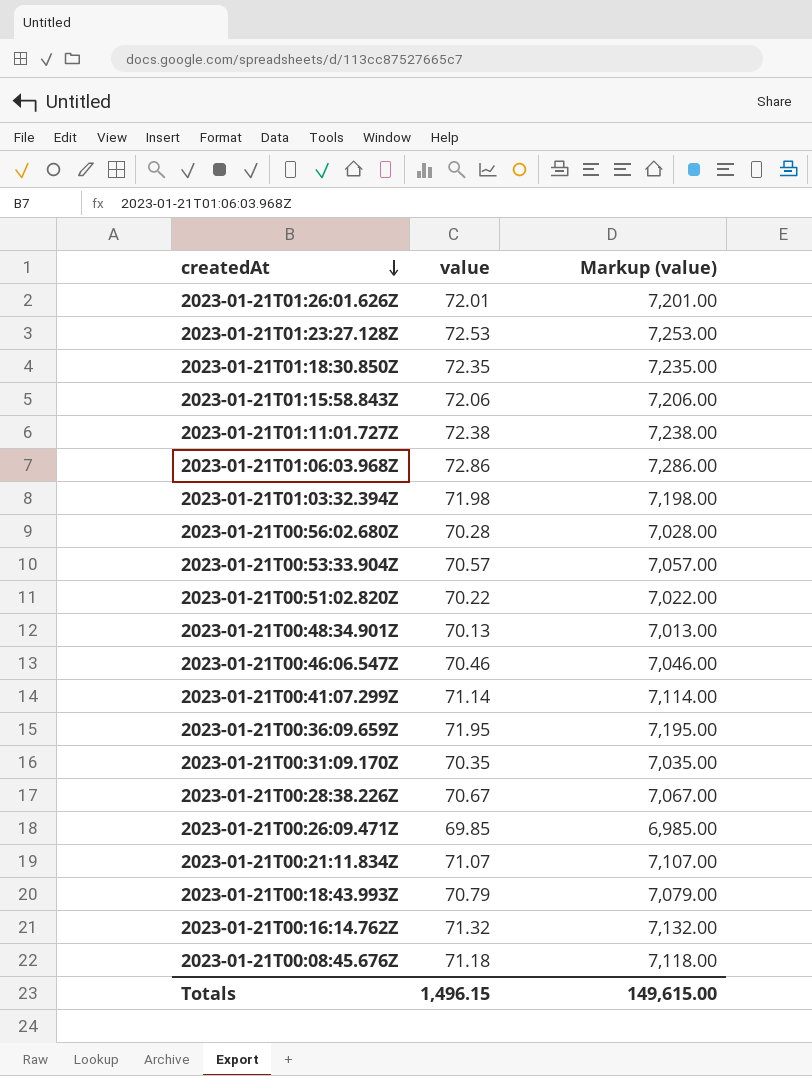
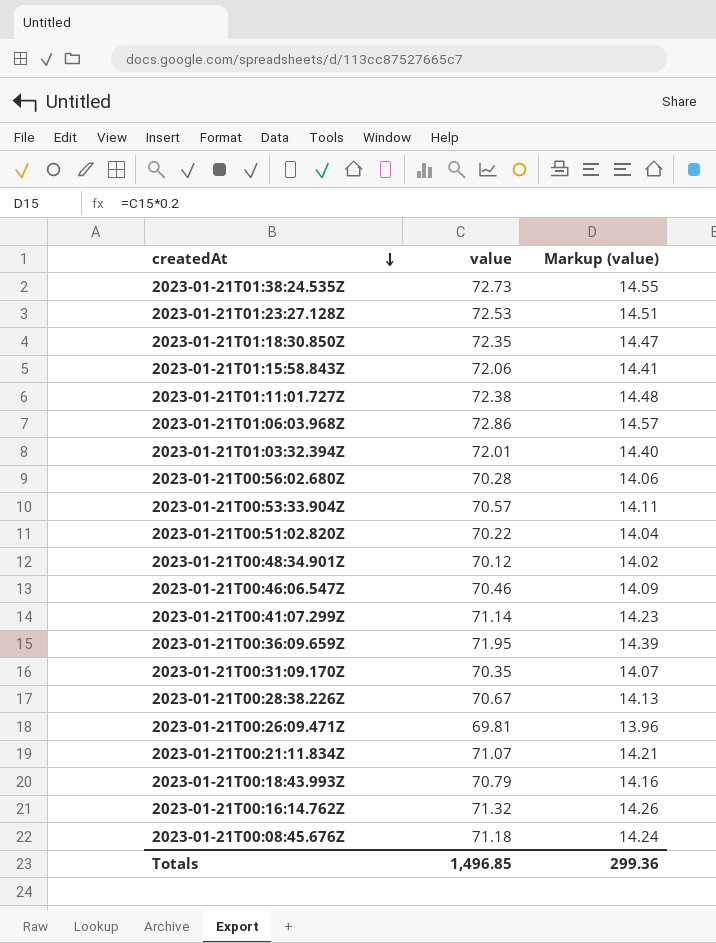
column Markup (value) | formula: [value] * 100 -> [value] * 0.2
row 2023-01-21T01:26:01.626Z: 72.01 | 7,201.00 -> none
row 2023-01-21T01:38:24.535Z: none -> 72.73 | 14.55
2023-01-21T01:03:32.394Z | value: 71.98 -> 72.01
2023-01-21T00:48:34.901Z | value: 70.13 -> 70.12
2023-01-21T00:26:09.471Z | value: 69.85 -> 69.81
Totals | value: 1,496.15 -> 1,496.85
Totals | Markup (value): 149,615.00 -> 299.36

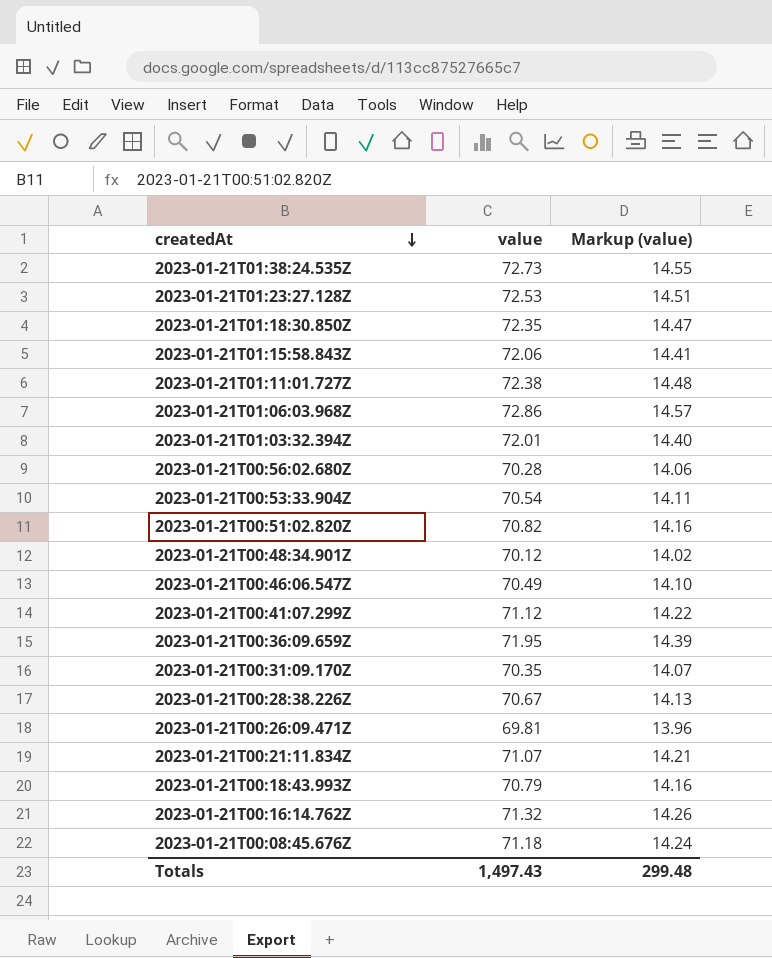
2023-01-21T00:53:33.904Z | value: 70.57 -> 70.54
2023-01-21T00:51:02.820Z | value: 70.22 -> 70.82
2023-01-21T00:51:02.820Z | Markup (value): 14.04 -> 14.16
2023-01-21T00:46:06.547Z | value: 70.46 -> 70.49
2023-01-21T00:46:06.547Z | Markup (value): 14.09 -> 14.10
2023-01-21T00:41:07.299Z | value: 71.14 -> 71.12
2023-01-21T00:41:07.299Z | Markup (value): 14.23 -> 14.22
Totals | value: 1,496.85 -> 1,497.43
Totals | Markup (value): 299.36 -> 299.48

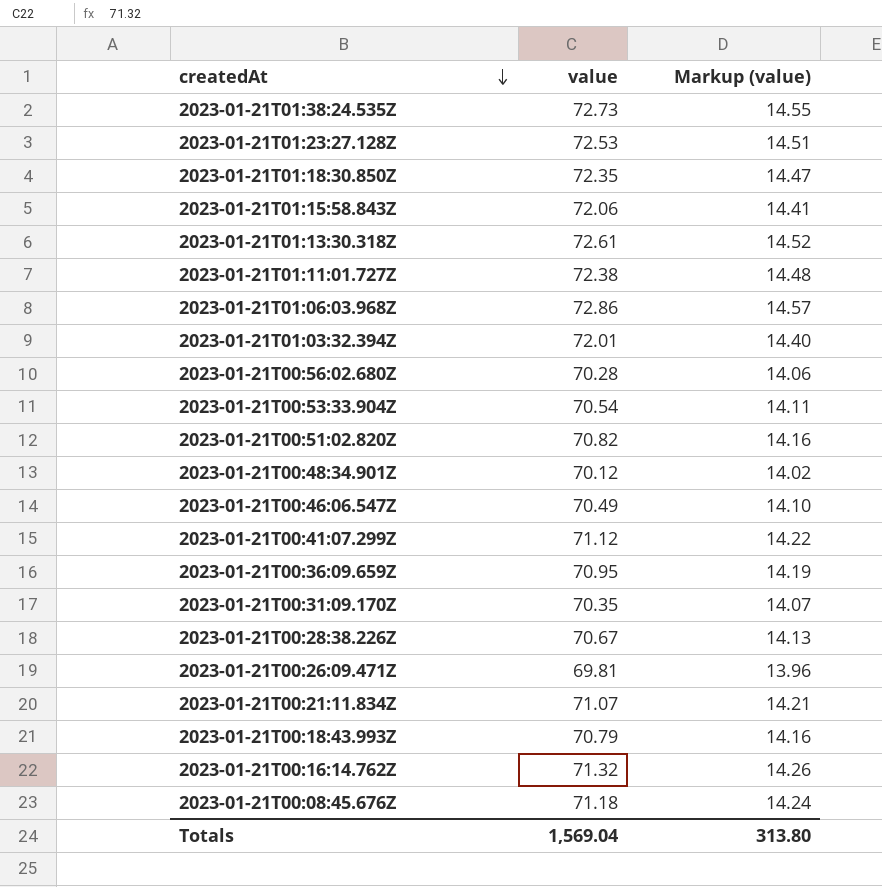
row 2023-01-21T01:13:30.318Z: none -> 72.61 | 14.52
2023-01-21T00:36:09.659Z | value: 71.95 -> 70.95
2023-01-21T00:36:09.659Z | Markup (value): 14.39 -> 14.19
Totals | value: 1,497.43 -> 1,569.04
Totals | Markup (value): 299.48 -> 313.80

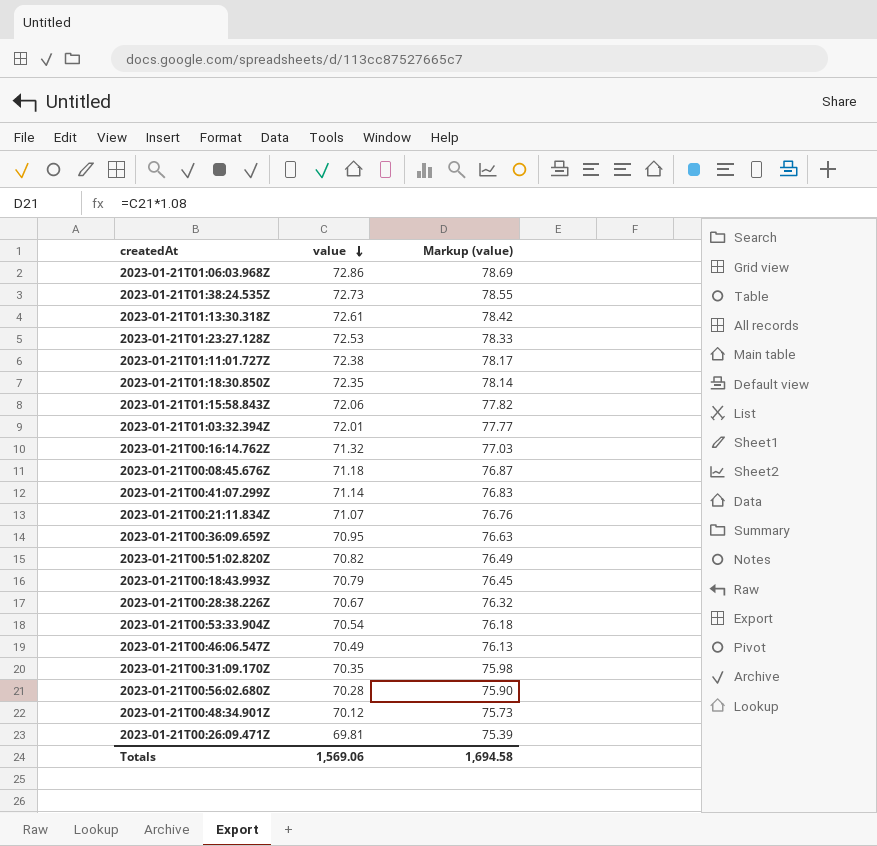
row order: createdAt descending -> value descending
column Markup (value) | formula: [value] * 0.2 -> [value] * 1.08
2023-01-21T00:41:07.299Z | value: 71.12 -> 71.14
Totals | value: 1,569.04 -> 1,569.06
Totals | Markup (value): 313.80 -> 1,694.58

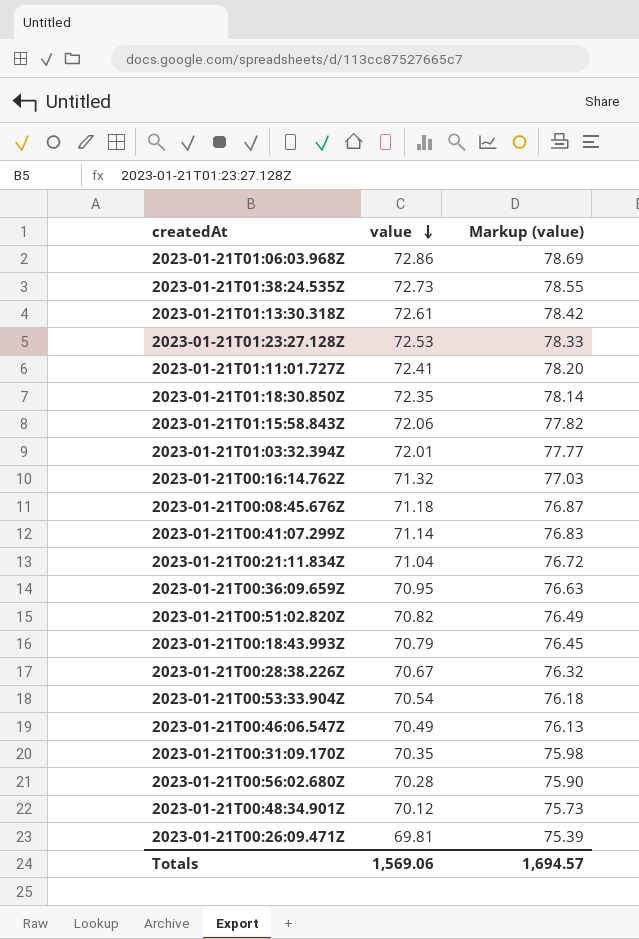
2023-01-21T01:11:01.727Z | value: 72.38 -> 72.41
2023-01-21T01:11:01.727Z | Markup (value): 78.17 -> 78.20
2023-01-21T00:21:11.834Z | value: 71.07 -> 71.04
2023-01-21T00:21:11.834Z | Markup (value): 76.76 -> 76.72
Totals | Markup (value): 1,694.58 -> 1,694.57

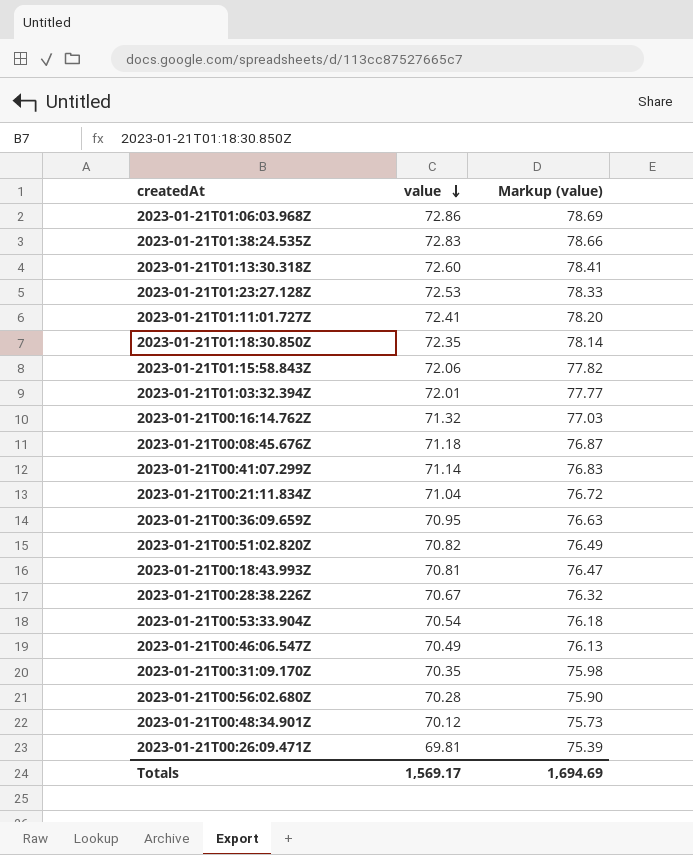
2023-01-21T01:38:24.535Z | value: 72.73 -> 72.83
2023-01-21T01:38:24.535Z | Markup (value): 78.55 -> 78.66
2023-01-21T01:13:30.318Z | value: 72.61 -> 72.60
2023-01-21T01:13:30.318Z | Markup (value): 78.42 -> 78.41
2023-01-21T00:18:43.993Z | value: 70.79 -> 70.81
2023-01-21T00:18:43.993Z | Markup (value): 76.45 -> 76.47
Totals | value: 1,569.06 -> 1,569.17
Totals | Markup (value): 1,694.57 -> 1,694.69

